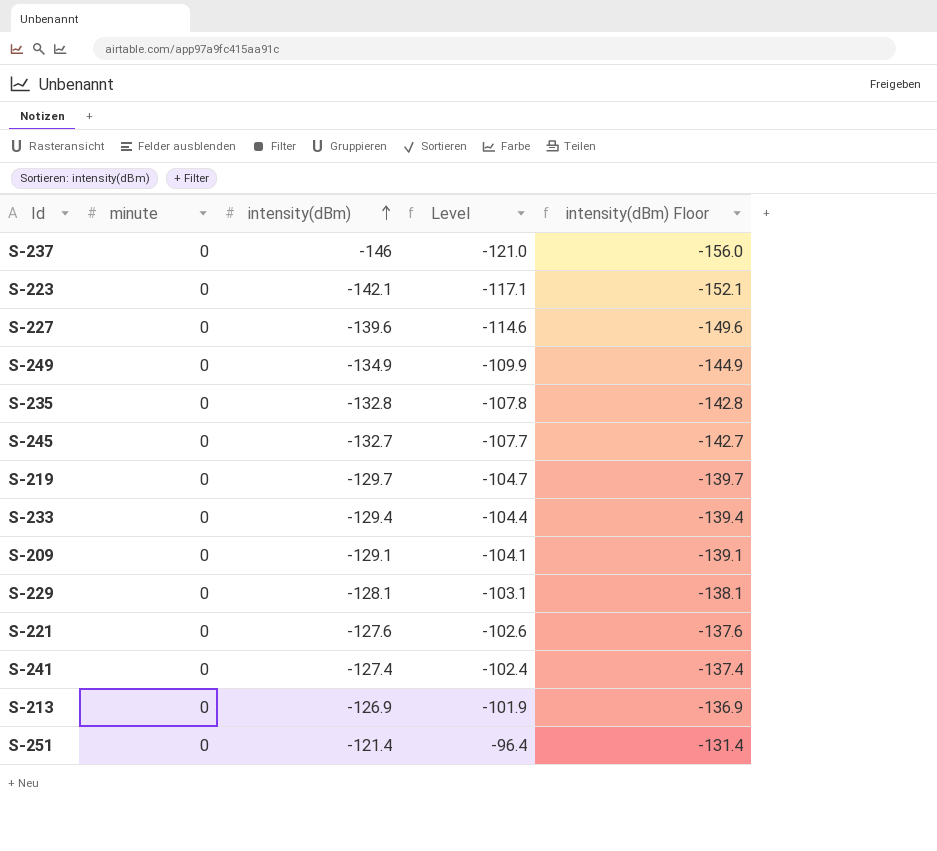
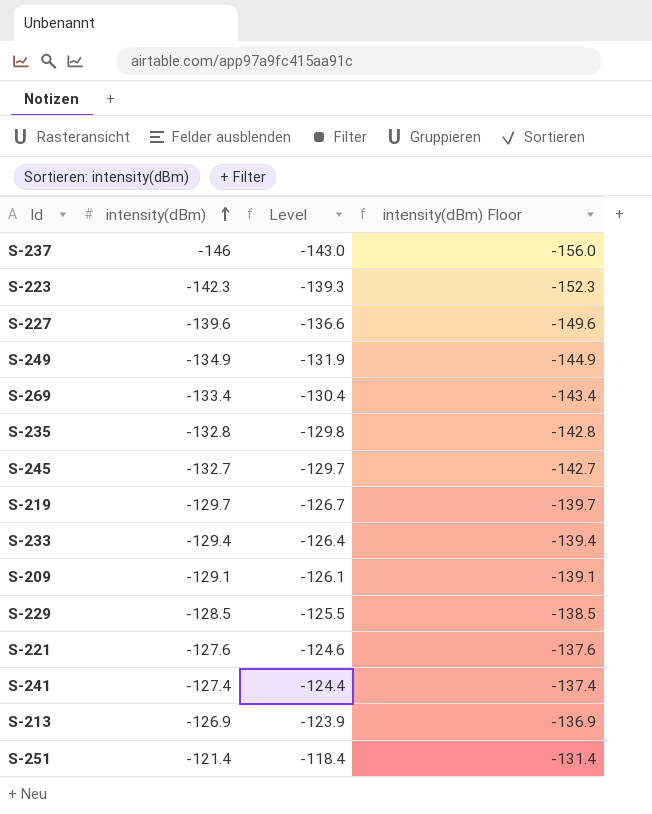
column minute | position: 2 -> none
column Level | formula: [intensity(dBm)] + 25 -> [intensity(dBm)] + 3
S-223 | intensity(dBm): -142.1 -> -142.3
S-223 | intensity(dBm) Floor: -152.1 -> -152.3
row S-269: none -> -133.4 | -130.4 | -143.4
S-229 | intensity(dBm): -128.1 -> -128.5
S-229 | intensity(dBm) Floor: -138.1 -> -138.5

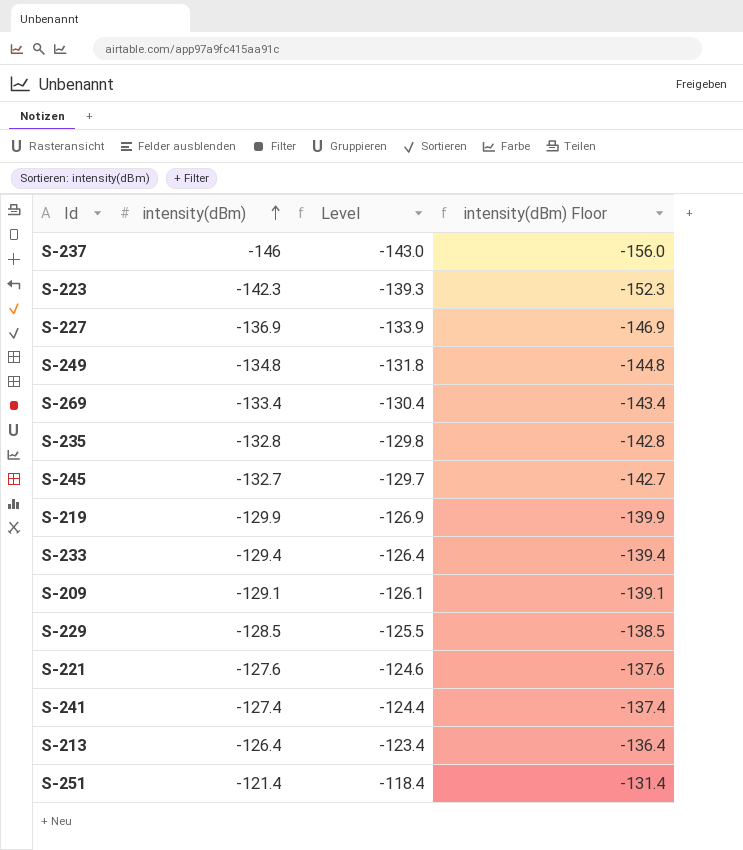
S-227 | intensity(dBm): -139.6 -> -136.9
S-227 | Level: -136.6 -> -133.9
S-227 | intensity(dBm) Floor: -149.6 -> -146.9
S-249 | intensity(dBm): -134.9 -> -134.8
S-249 | Level: -131.9 -> -131.8
S-249 | intensity(dBm) Floor: -144.9 -> -144.8
S-219 | intensity(dBm): -129.7 -> -129.9
S-219 | Level: -126.7 -> -126.9
S-219 | intensity(dBm) Floor: -139.7 -> -139.9
S-213 | intensity(dBm): -126.9 -> -126.4
S-213 | Level: -123.9 -> -123.4
S-213 | intensity(dBm) Floor: -136.9 -> -136.4

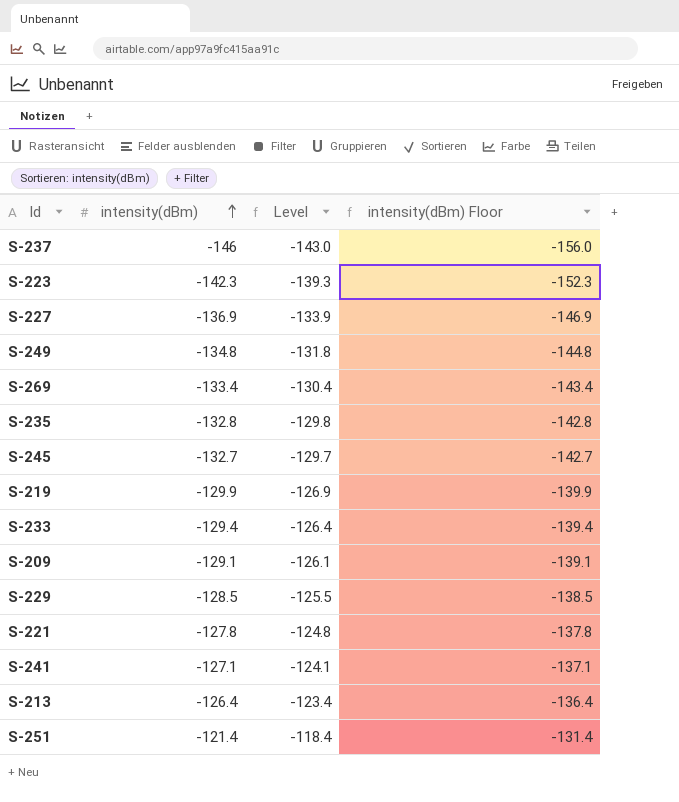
S-221 | intensity(dBm): -127.6 -> -127.8
S-221 | Level: -124.6 -> -124.8
S-221 | intensity(dBm) Floor: -137.6 -> -137.8
S-241 | intensity(dBm): -127.4 -> -127.1
S-241 | Level: -124.4 -> -124.1
S-241 | intensity(dBm) Floor: -137.4 -> -137.1

